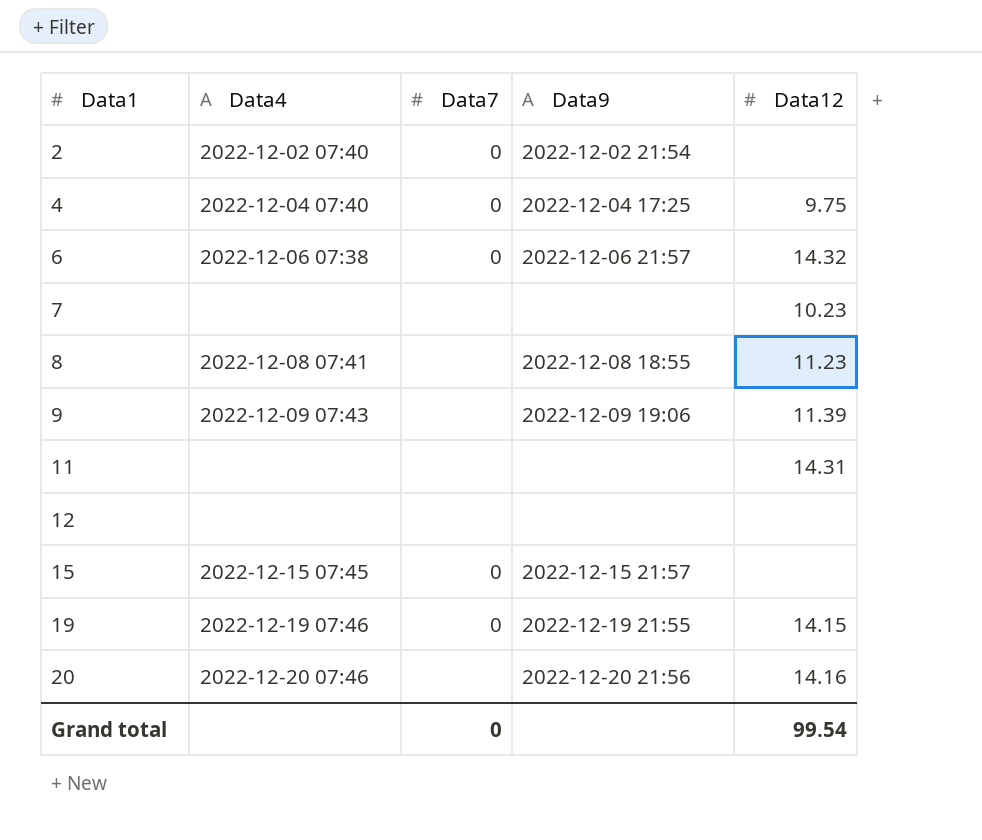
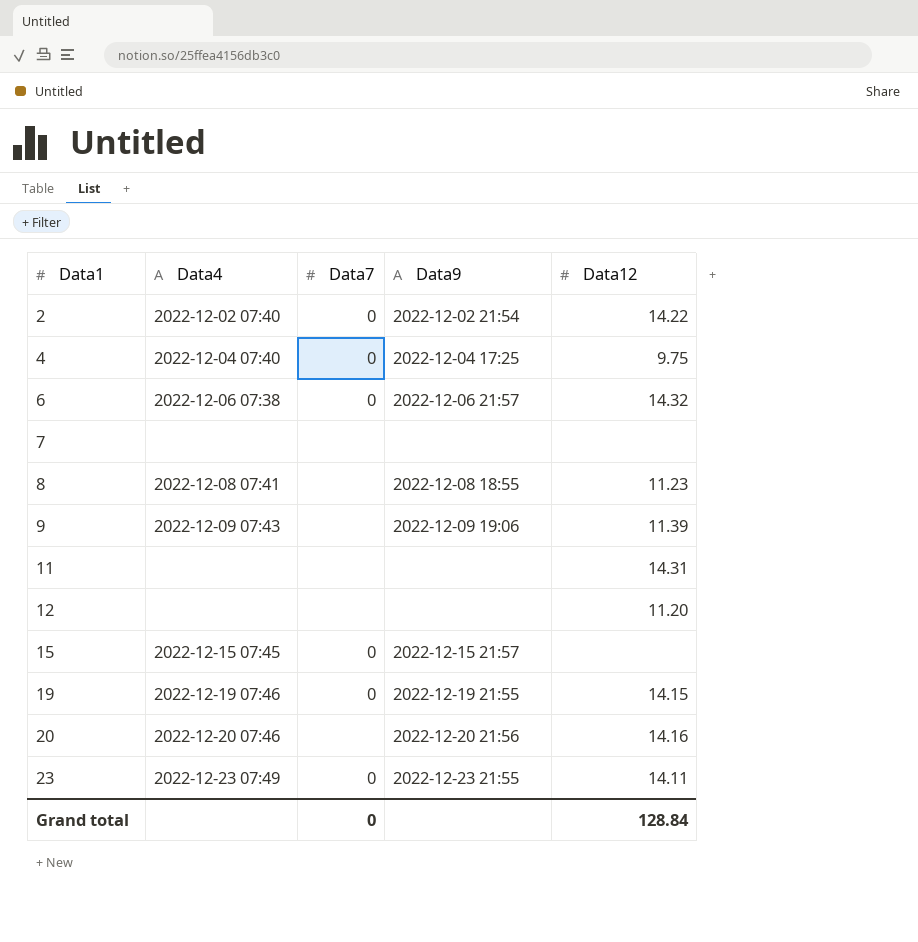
2 | Data12: none -> 14.22
7 | Data12: 10.23 -> none
12 | Data12: none -> 11.20
row 23: none -> 2022-12-23 07:49 | 0 | 2022-12-23 21:55 | 14.11
Grand total | Data12: 99.54 -> 128.84

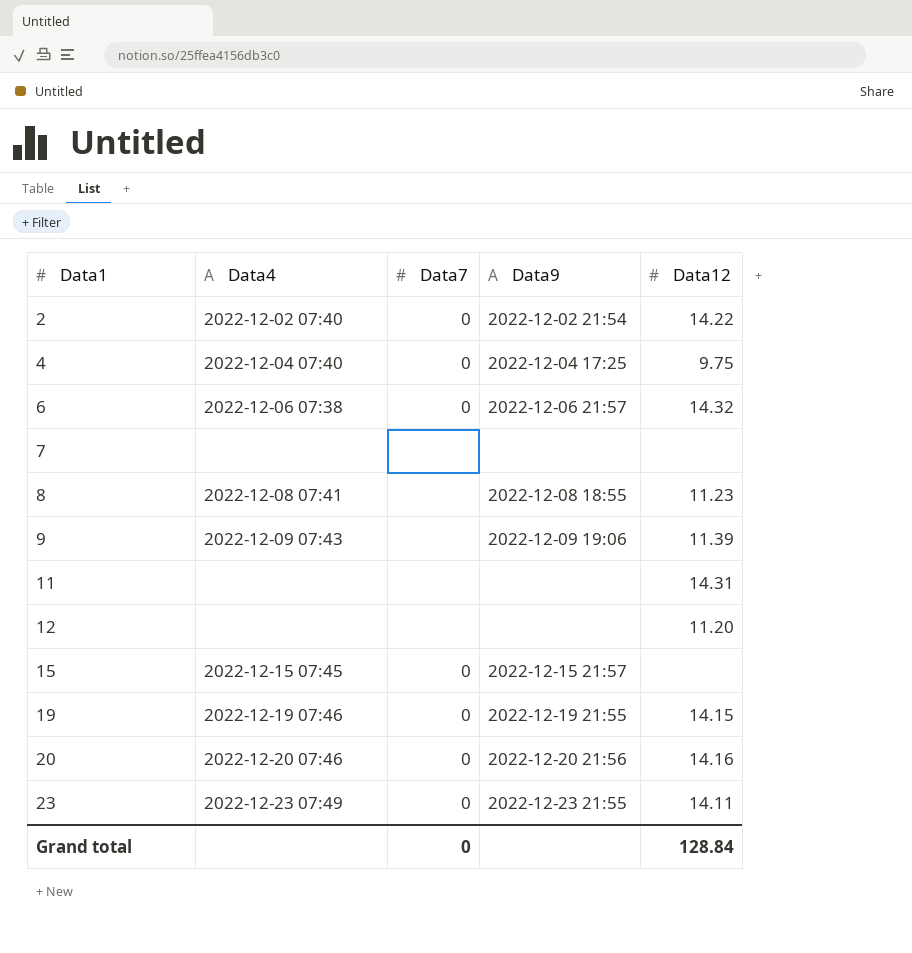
20 | Data7: none -> 0

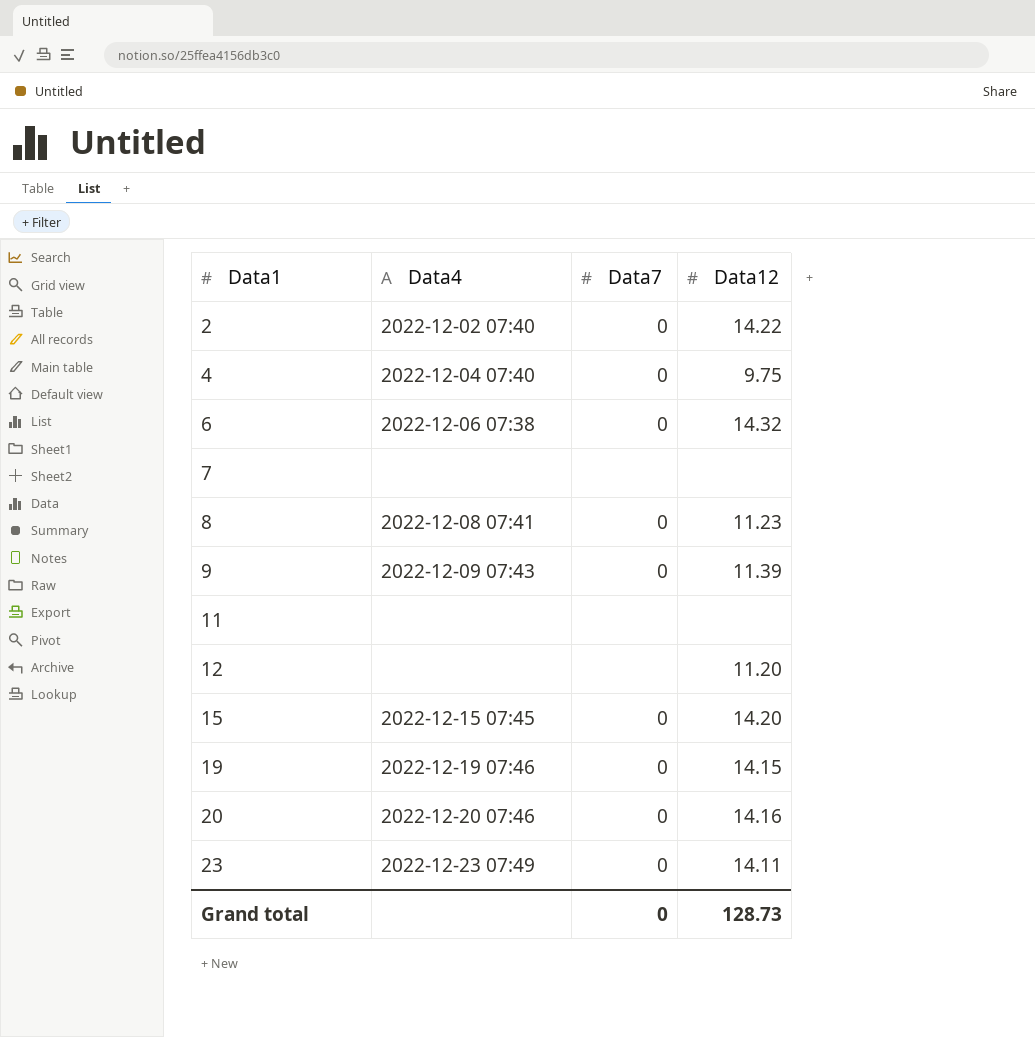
column Data9 | position: 4 -> none
8 | Data7: none -> 0
9 | Data7: none -> 0
11 | Data12: 14.31 -> none
15 | Data12: none -> 14.20
Grand total | Data12: 128.84 -> 128.73

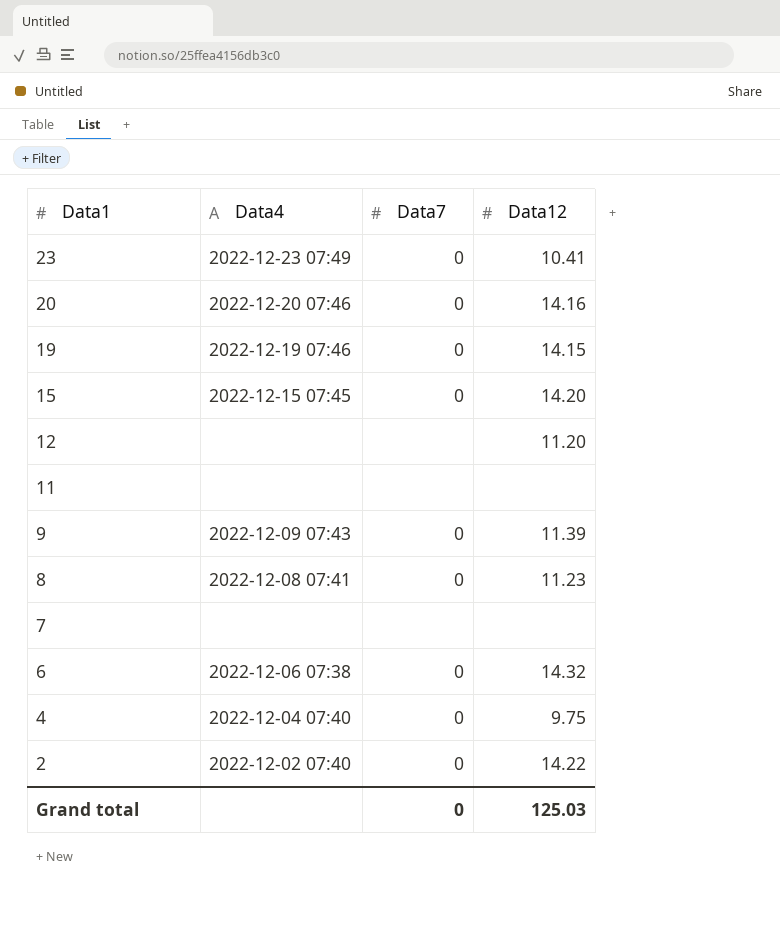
row order: Data1 ascending -> Data1 descending
23 | Data12: 14.11 -> 10.41
Grand total | Data12: 128.73 -> 125.03

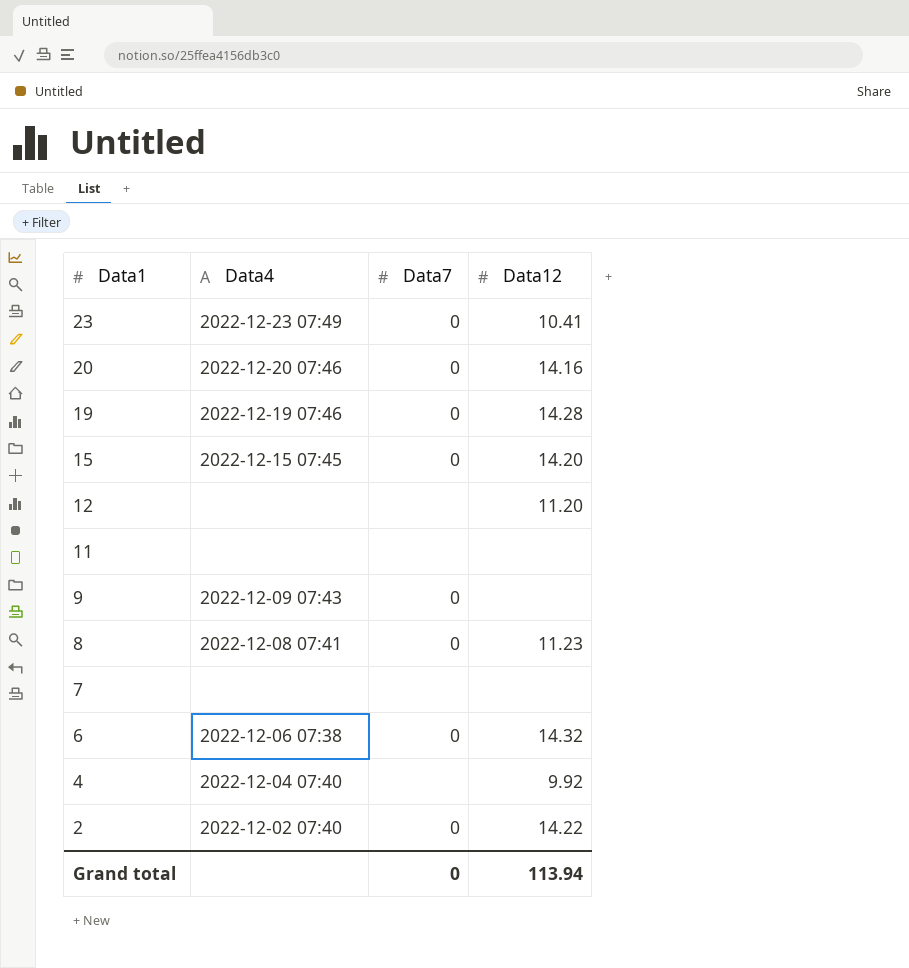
19 | Data12: 14.15 -> 14.28
9 | Data12: 11.39 -> none
4 | Data7: 0 -> none
4 | Data12: 9.75 -> 9.92
Grand total | Data12: 125.03 -> 113.94

